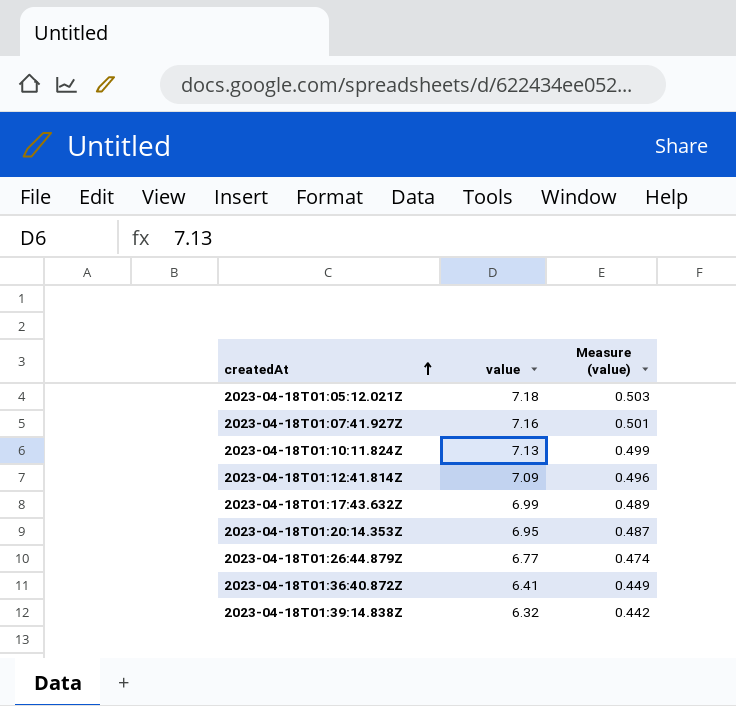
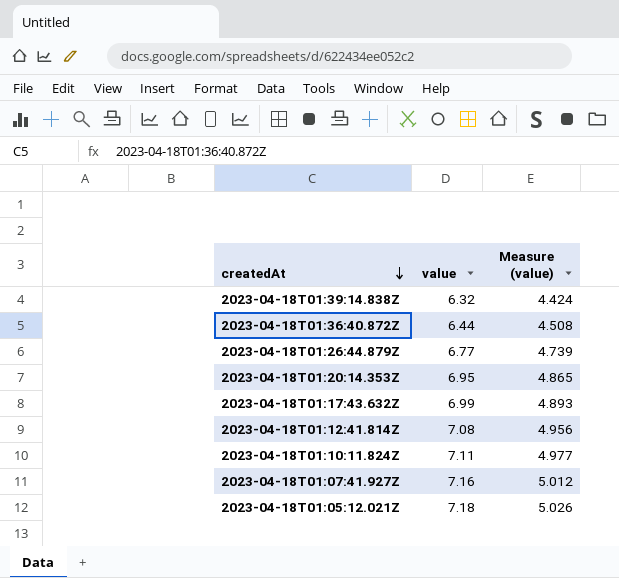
row order: createdAt ascending -> createdAt descending
column Measure (value) | formula: [value] * 0.07 -> [value] * 0.7
2023-04-18T01:36:40.872Z | value: 6.41 -> 6.44
2023-04-18T01:12:41.814Z | value: 7.09 -> 7.08
2023-04-18T01:10:11.824Z | value: 7.13 -> 7.11

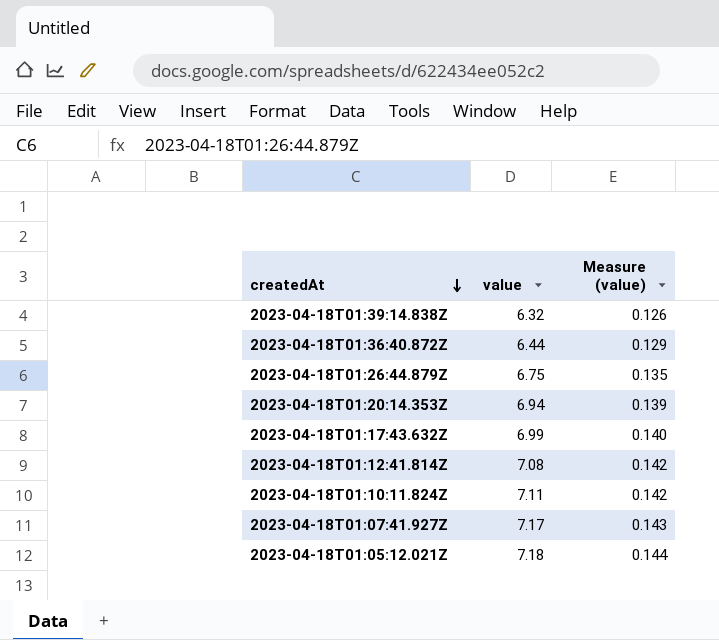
column Measure (value) | formula: [value] * 0.7 -> [value] * 0.02
2023-04-18T01:26:44.879Z | value: 6.77 -> 6.75
2023-04-18T01:20:14.353Z | value: 6.95 -> 6.94
2023-04-18T01:07:41.927Z | value: 7.16 -> 7.17

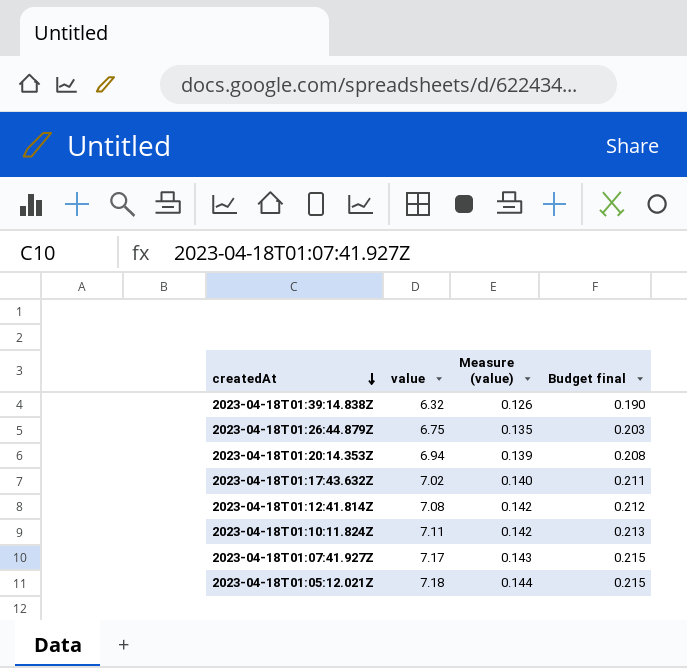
column Budget final | formula: none -> [value] * 0.03
row 2023-04-18T01:36:40.872Z: 6.44 | 0.129 -> none
2023-04-18T01:17:43.632Z | value: 6.99 -> 7.02

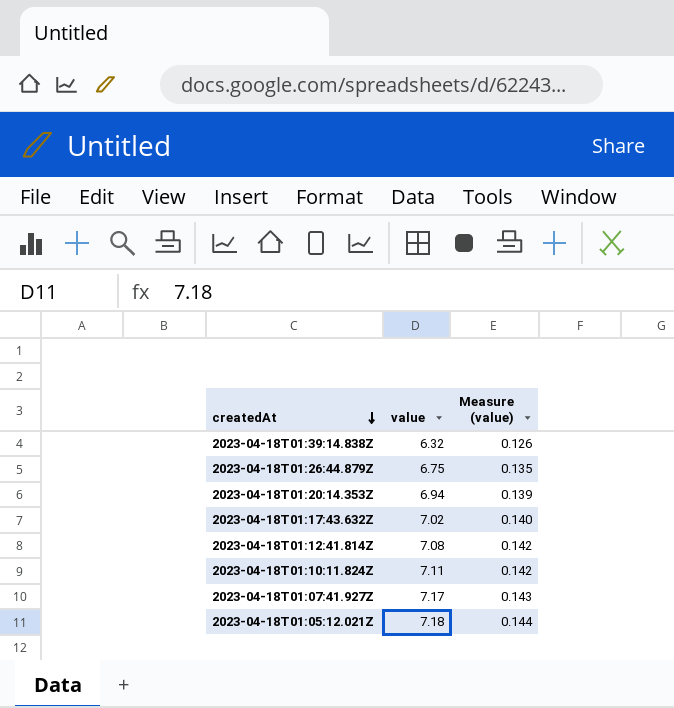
column Budget final | formula: [value] * 0.03 -> none

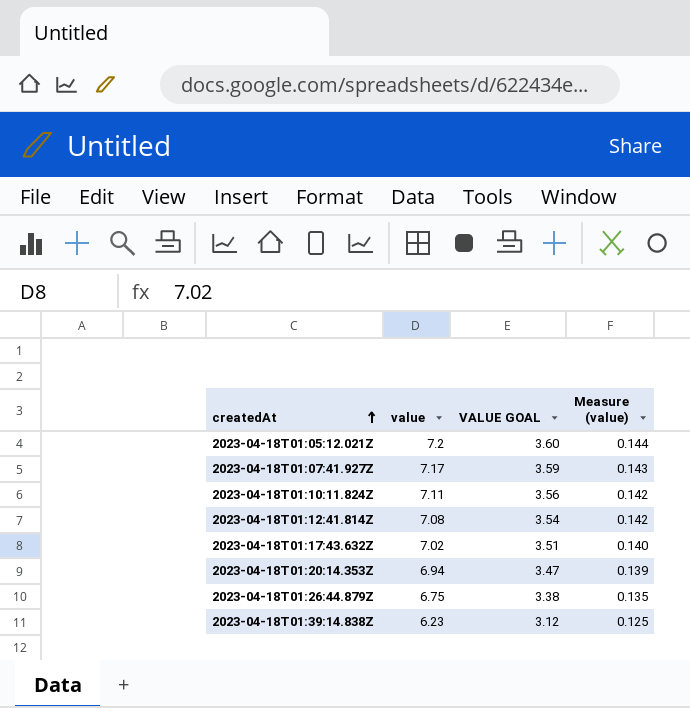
row order: createdAt descending -> createdAt ascending
column VALUE GOAL | formula: none -> [value] * 0.5
2023-04-18T01:05:12.021Z | value: 7.18 -> 7.2
2023-04-18T01:39:14.838Z | value: 6.32 -> 6.23
2023-04-18T01:39:14.838Z | Measure (value): 0.126 -> 0.125

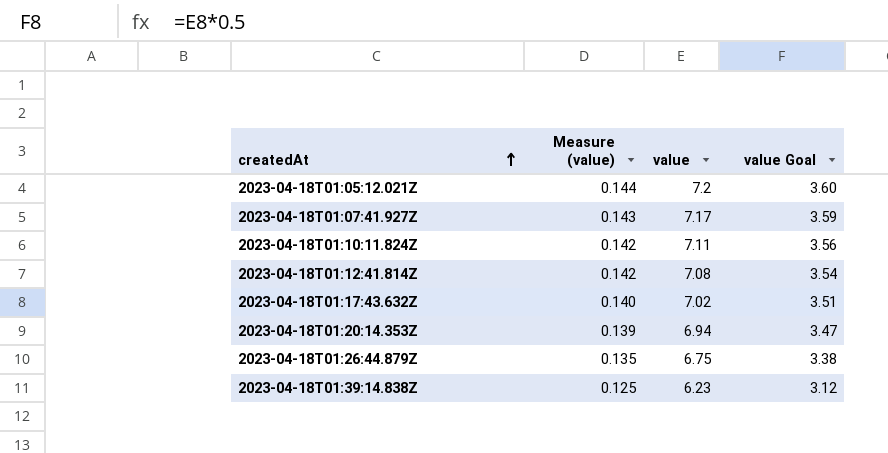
column Measure (value) | position: 4 -> 2
column name: VALUE GOAL -> value Goal

